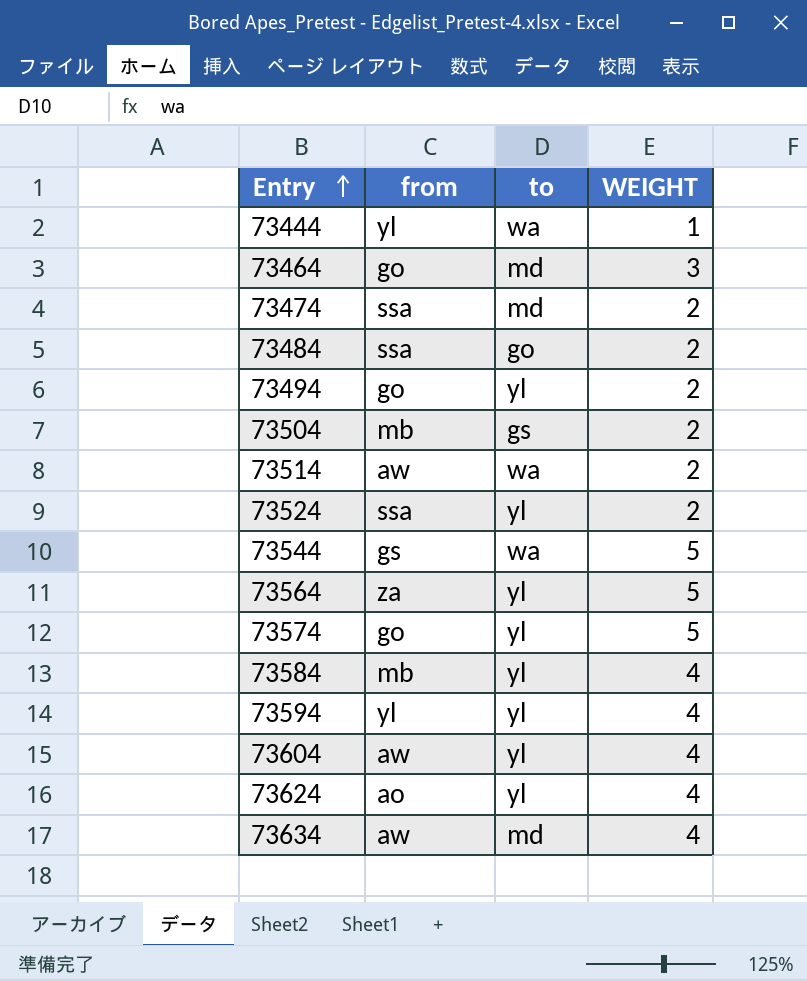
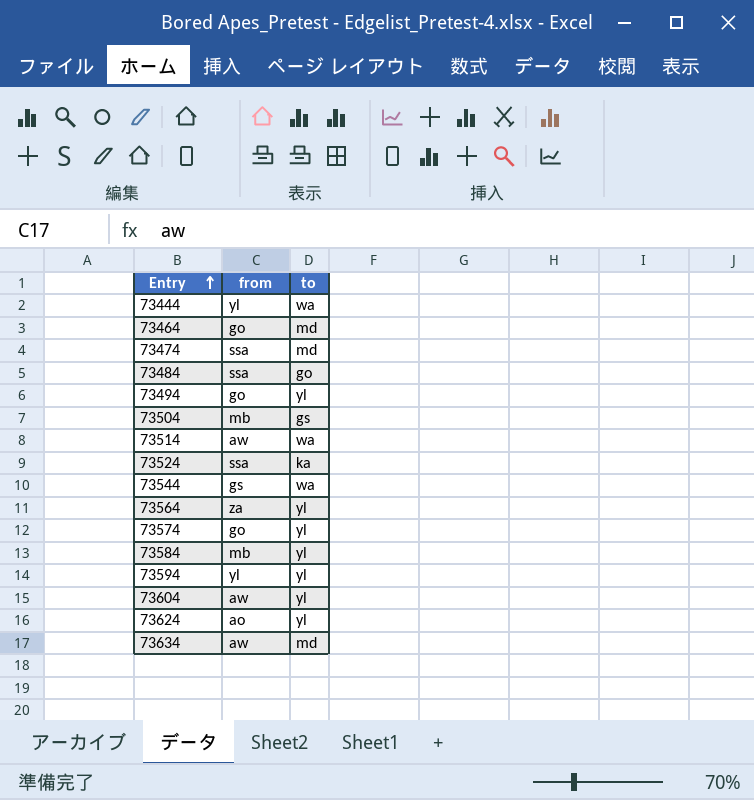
column WEIGHT | position: 4 -> none
73524 | to: yl -> ka

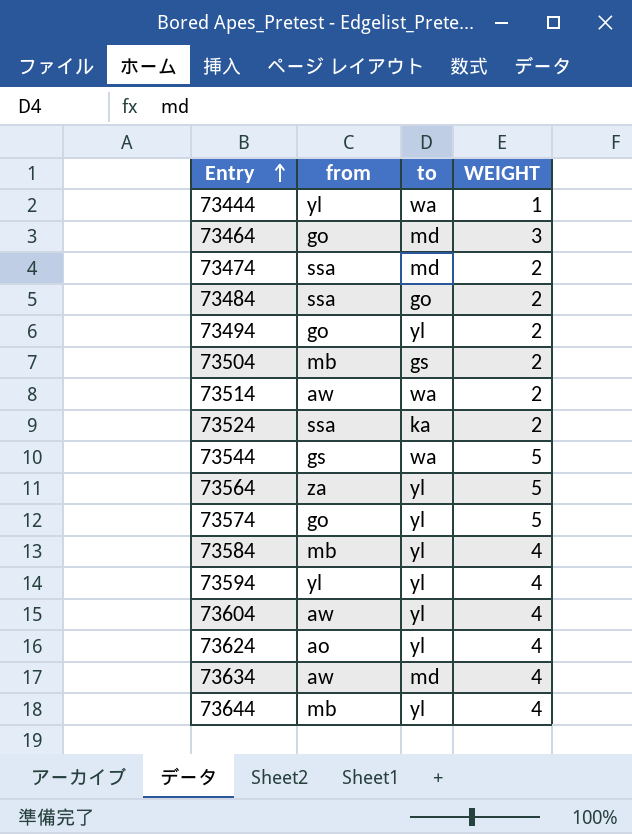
column WEIGHT | position: none -> 4
row 73644: none -> mb | yl | 4

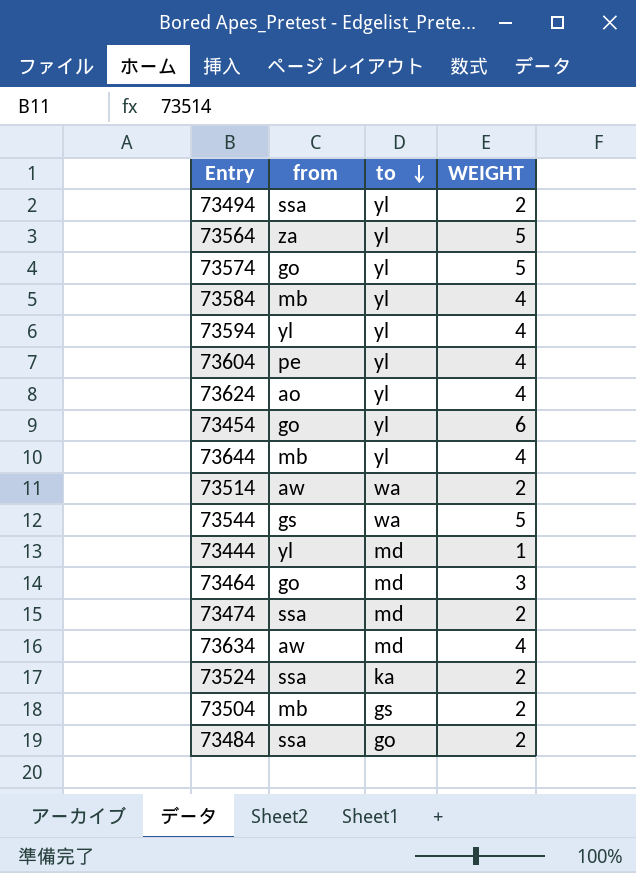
row order: Entry ascending -> to descending
73494 | from: go -> ssa
73604 | from: aw -> pe
row 73454: none -> go | yl | 6
73444 | to: wa -> md

